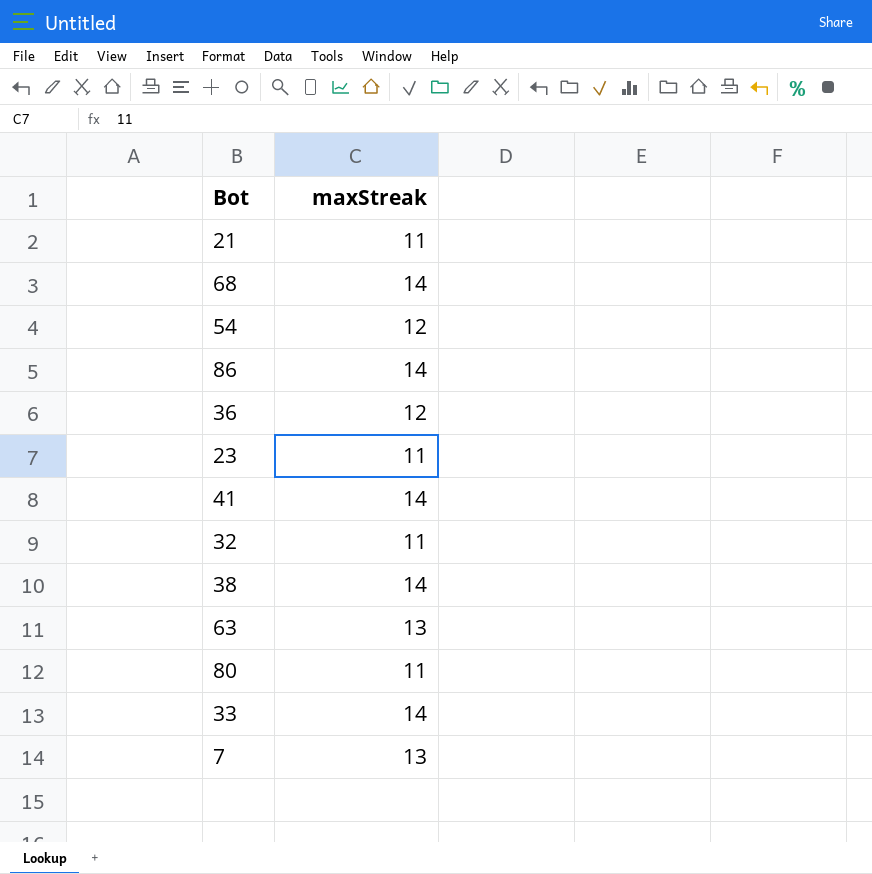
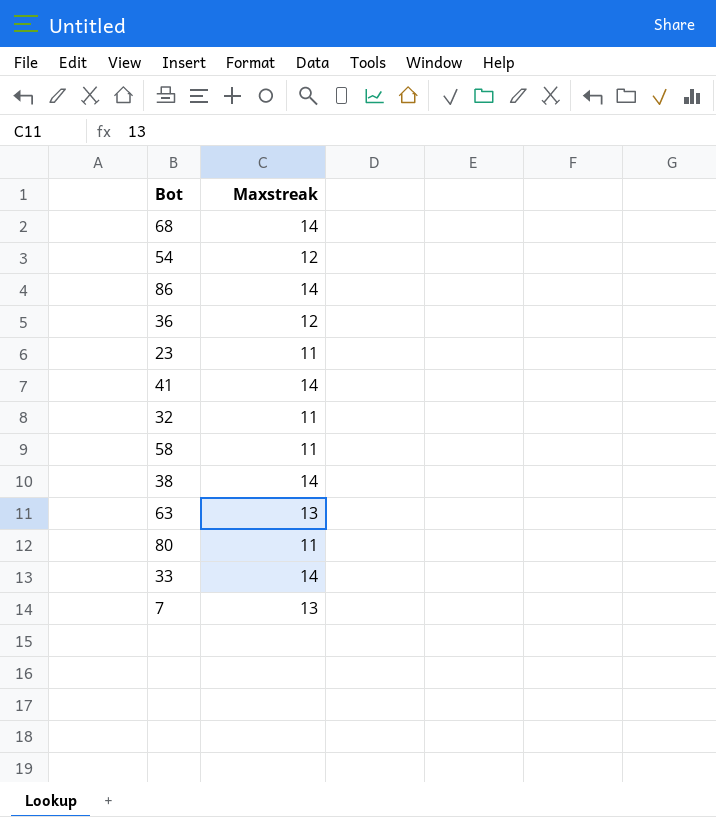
column name: maxStreak -> Maxstreak
row 21: 11 -> none
row 58: none -> 11

